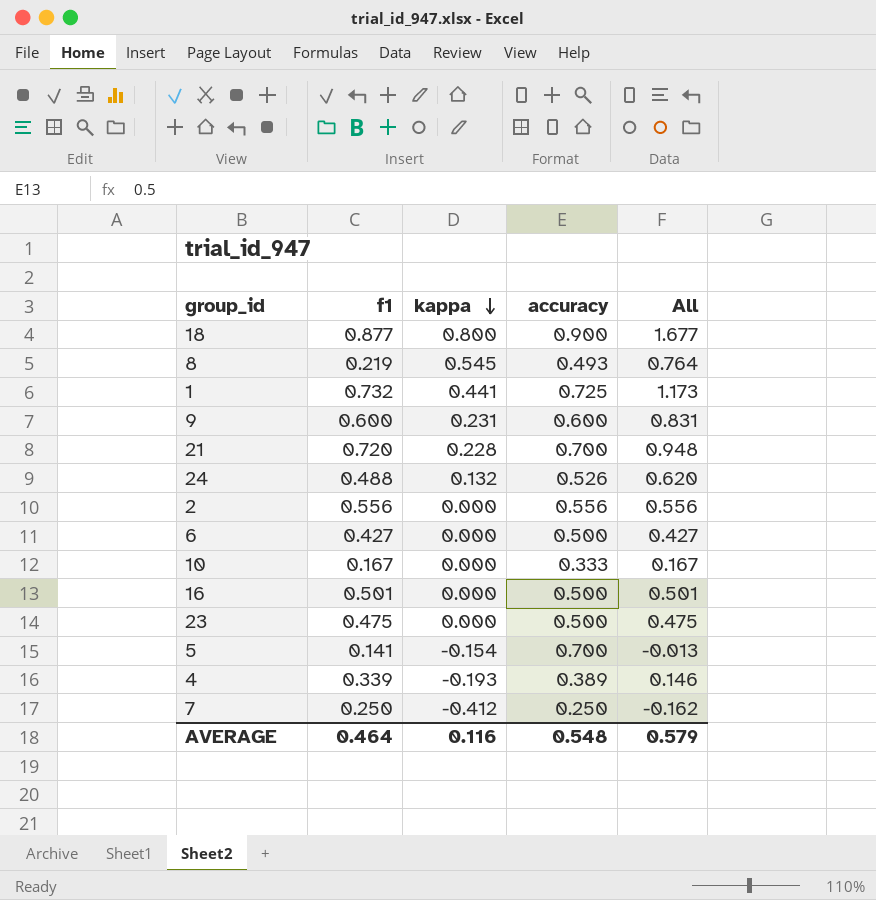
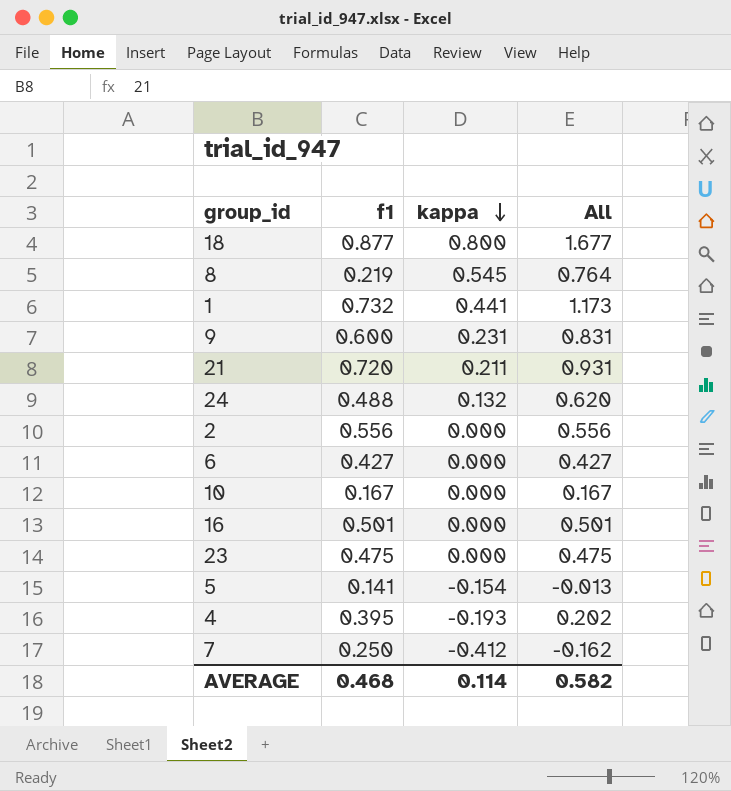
column accuracy | position: 4 -> none
21 | kappa: 0.228 -> 0.211
21 | All: 0.948 -> 0.931
4 | f1: 0.339 -> 0.395
4 | All: 0.146 -> 0.202
AVERAGE | f1: 0.464 -> 0.468
AVERAGE | kappa: 0.116 -> 0.114
AVERAGE | All: 0.579 -> 0.582

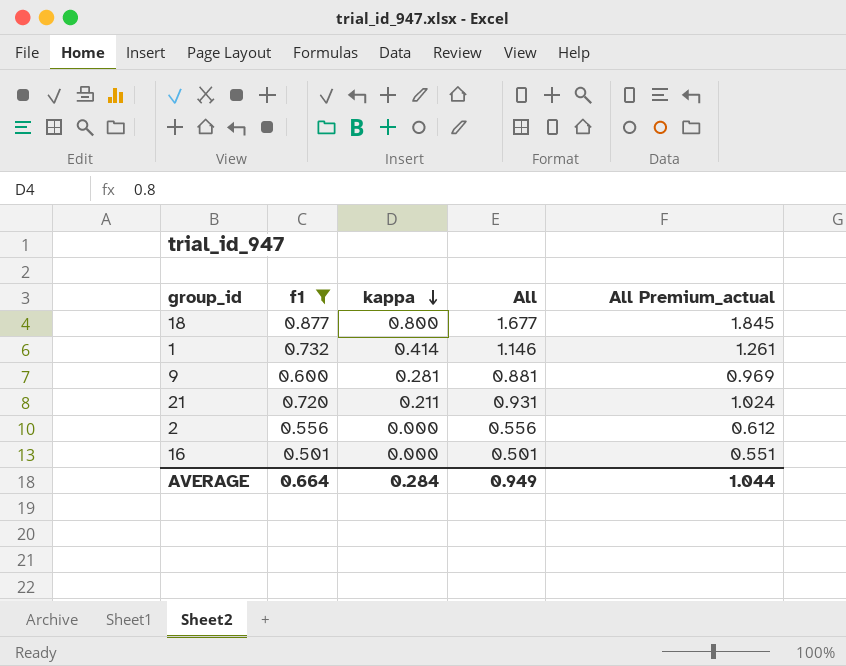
filter: none -> f1 >= 0.501
column All Premium_actual | formula: none -> [All] * 1.1
1 | kappa: 0.441 -> 0.414
1 | All: 1.173 -> 1.146
9 | kappa: 0.231 -> 0.281
9 | All: 0.831 -> 0.881
AVERAGE | f1: 0.468 -> 0.664
AVERAGE | kappa: 0.114 -> 0.284
AVERAGE | All: 0.582 -> 0.949

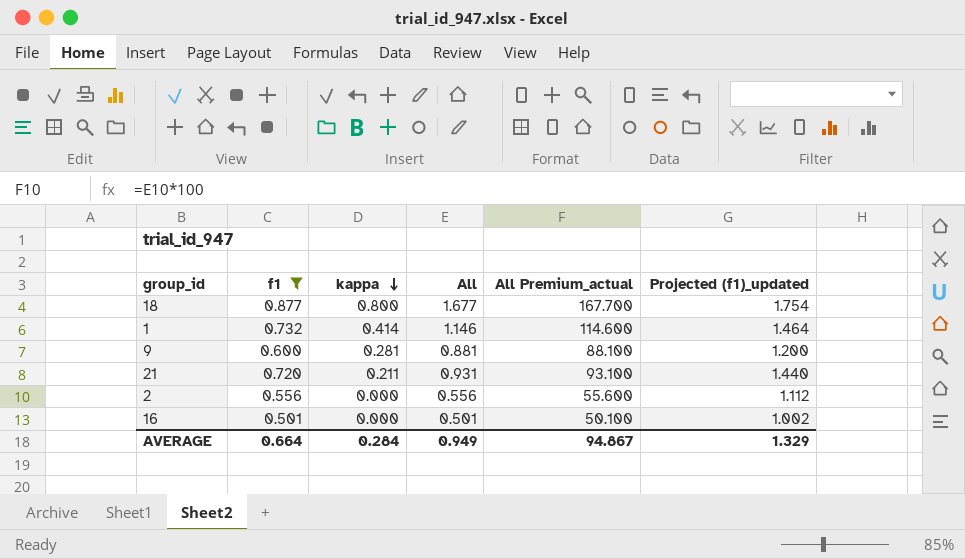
column All Premium_actual | formula: [All] * 1.1 -> [All] * 100
column Projected (f1)_updated | formula: none -> [f1] * 2
AVERAGE | All Premium_actual: 1.044 -> 94.867

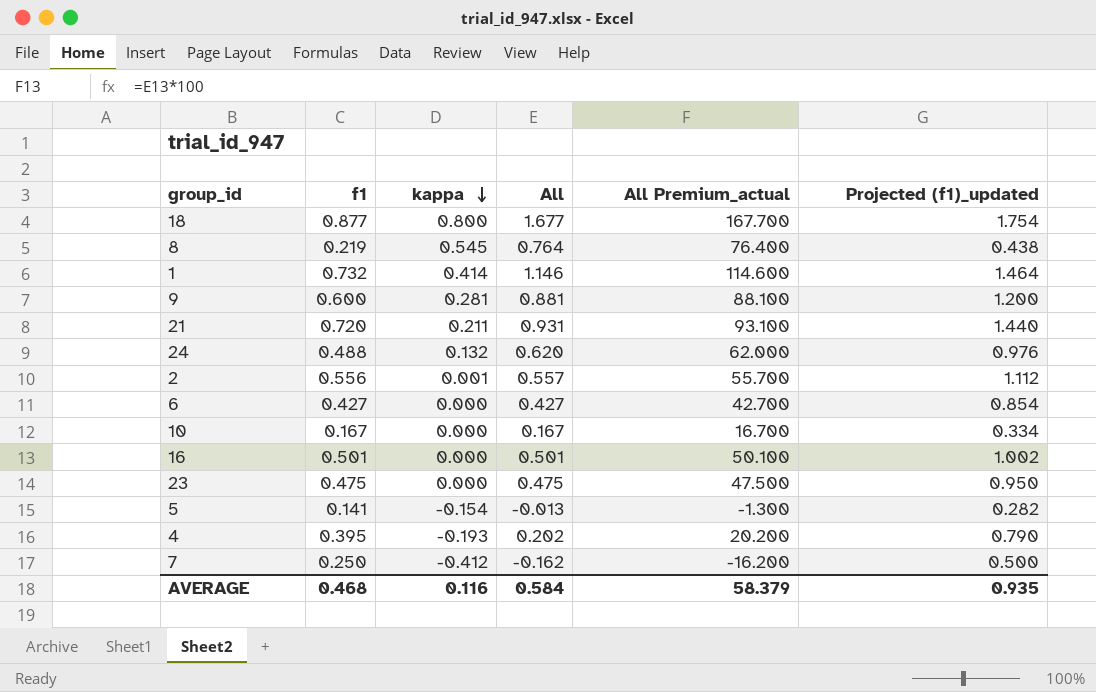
filter: f1 >= 0.501 -> none
2 | kappa: 0.000 -> 0.001
2 | All: 0.556 -> 0.557
2 | All Premium_actual: 55.600 -> 55.700
AVERAGE | f1: 0.664 -> 0.468
AVERAGE | kappa: 0.284 -> 0.116
AVERAGE | All: 0.949 -> 0.584
AVERAGE | All Premium_actual: 94.867 -> 58.379
AVERAGE | Projected (f1)_updated: 1.329 -> 0.935

